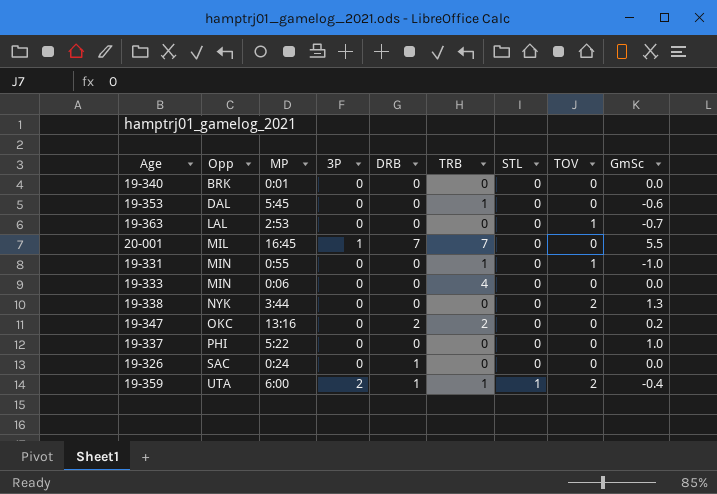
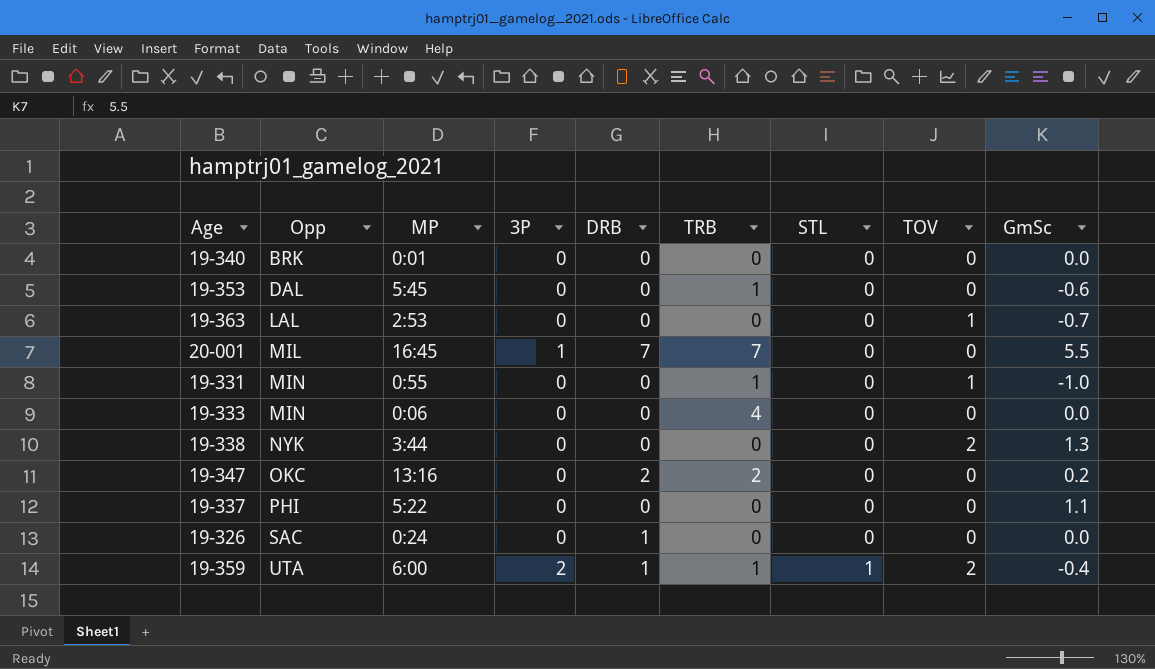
19-337 | GmSc: 1.0 -> 1.1

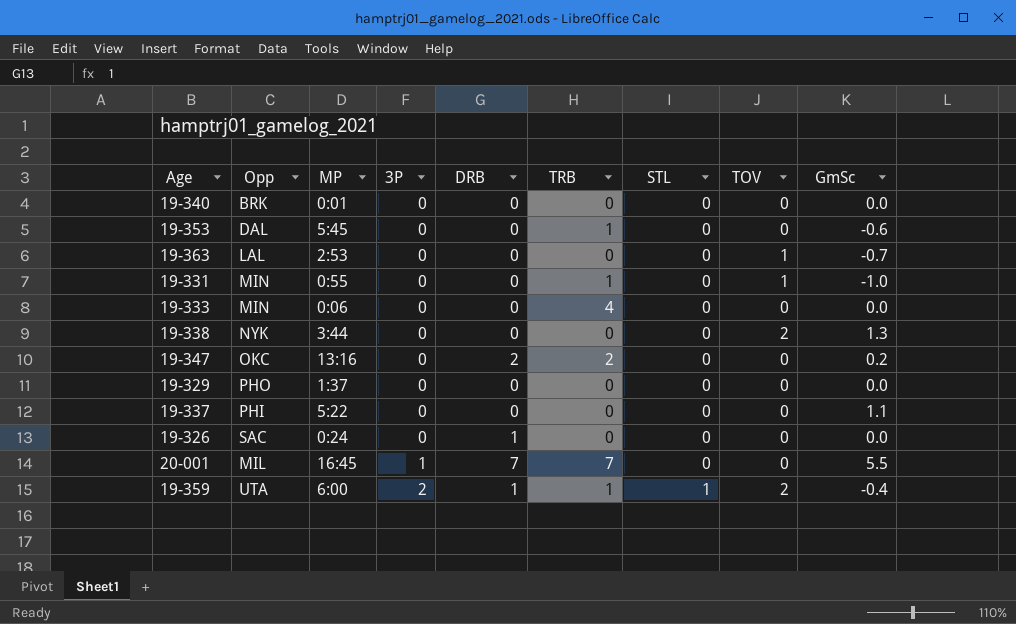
row order: Opp ascending -> 3P ascending
row 19-329: none -> PHO | 1:37 | 0 | 0 | 0 | 0 | 0 | 0.0

